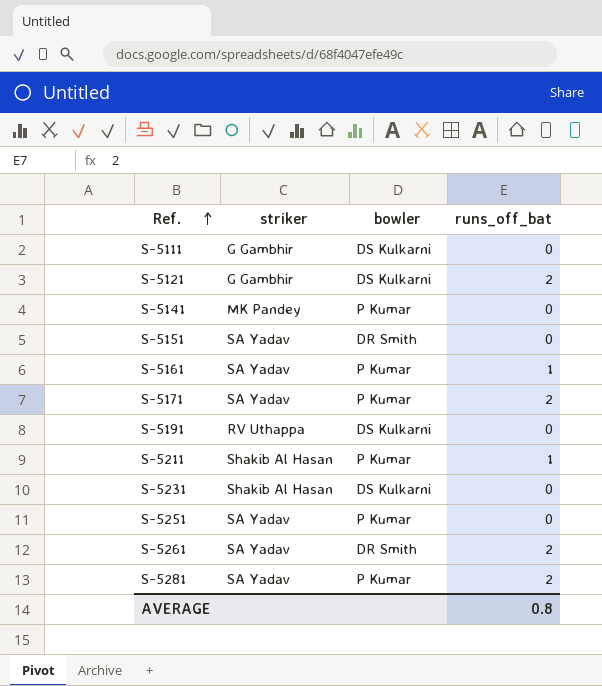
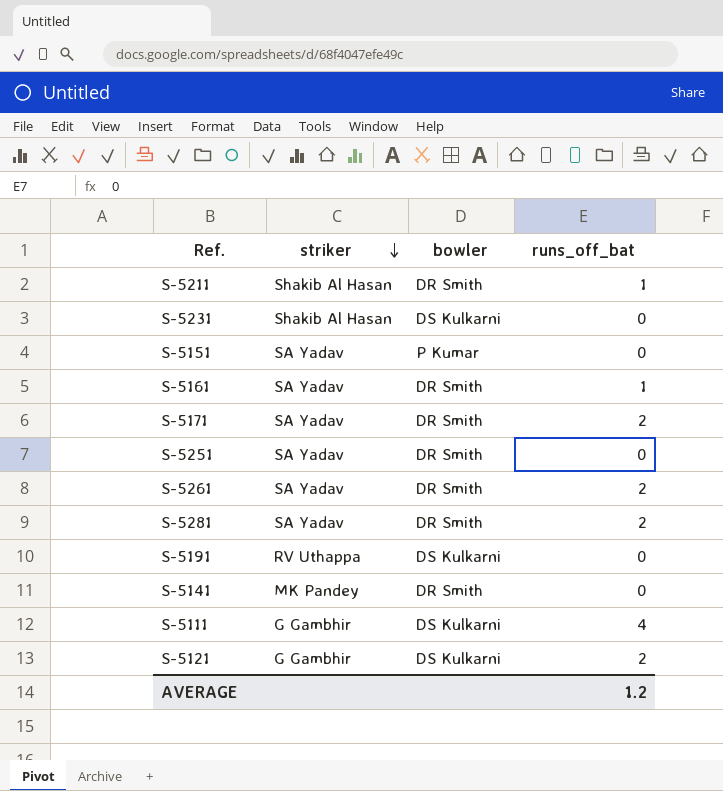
row order: Ref. ascending -> striker descending
S-5211 | bowler: P Kumar -> DR Smith
S-5151 | bowler: DR Smith -> P Kumar
S-5161 | bowler: P Kumar -> DR Smith
S-5171 | bowler: P Kumar -> DR Smith
S-5251 | bowler: P Kumar -> DR Smith
S-5281 | bowler: P Kumar -> DR Smith
S-5141 | bowler: P Kumar -> DR Smith
S-5111 | runs_off_bat: 0 -> 4
AVERAGE | runs_off_bat: 0.8 -> 1.2

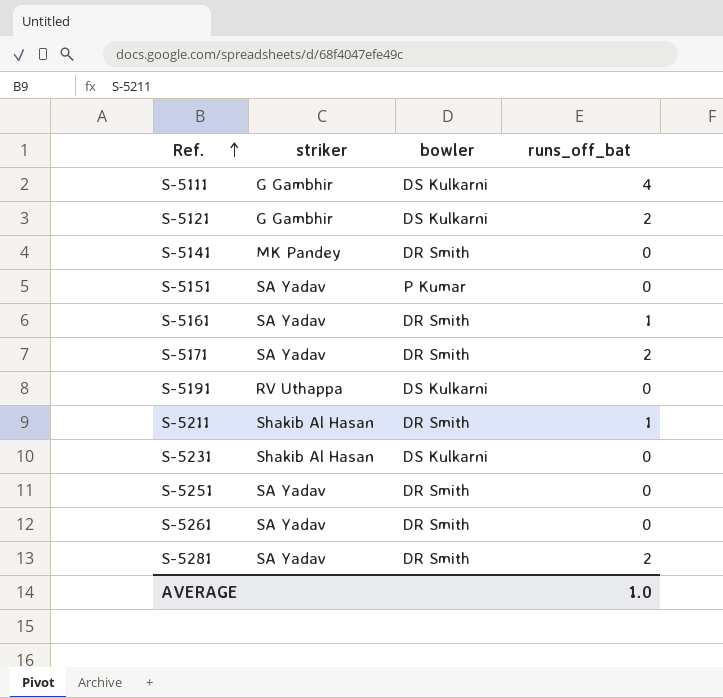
row order: striker descending -> Ref. ascending
S-5261 | runs_off_bat: 2 -> 0
AVERAGE | runs_off_bat: 1.2 -> 1.0

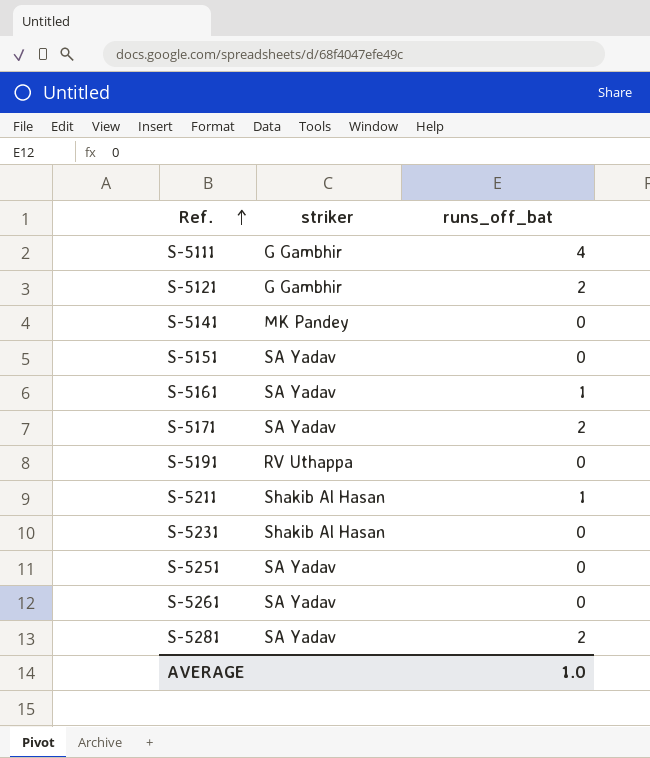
column bowler | position: 3 -> none

